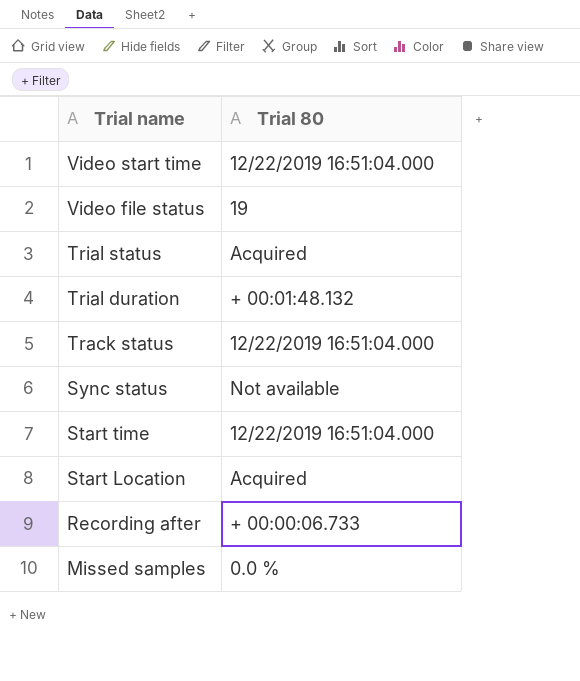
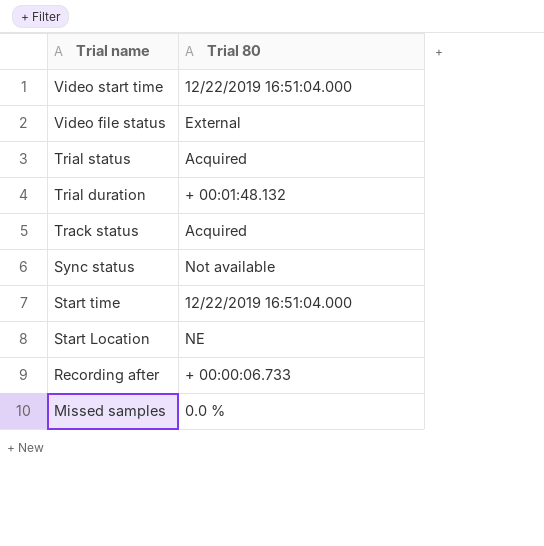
Video file status | Trial 80: 19 -> External
Track status | Trial 80: 12/22/2019 16:51:04.000 -> Acquired
Start Location | Trial 80: Acquired -> NE

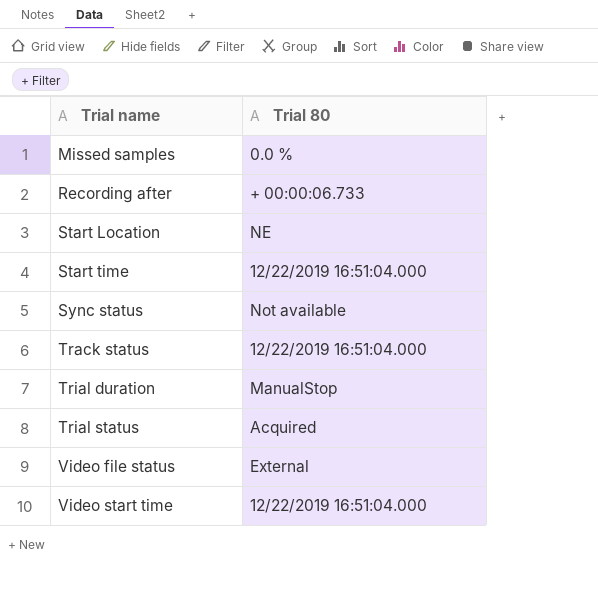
row order: Trial name descending -> Trial name ascending
Track status | Trial 80: Acquired -> 12/22/2019 16:51:04.000
Trial duration | Trial 80: + 00:01:48.132 -> ManualStop

